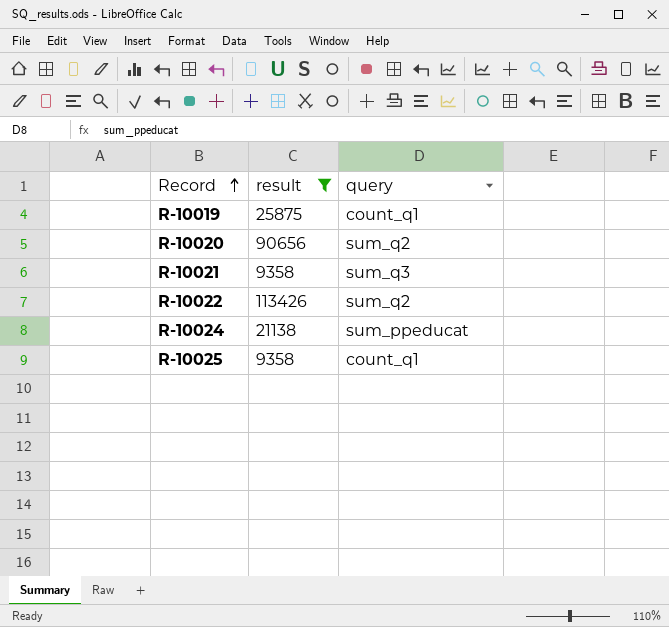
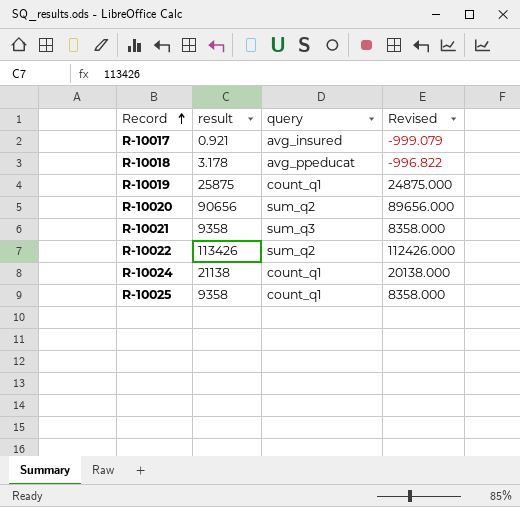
filter: result >= 9358 -> none
column Revised | formula: none -> [result] - 1000
R-10024 | query: sum_ppeducat -> count_q1

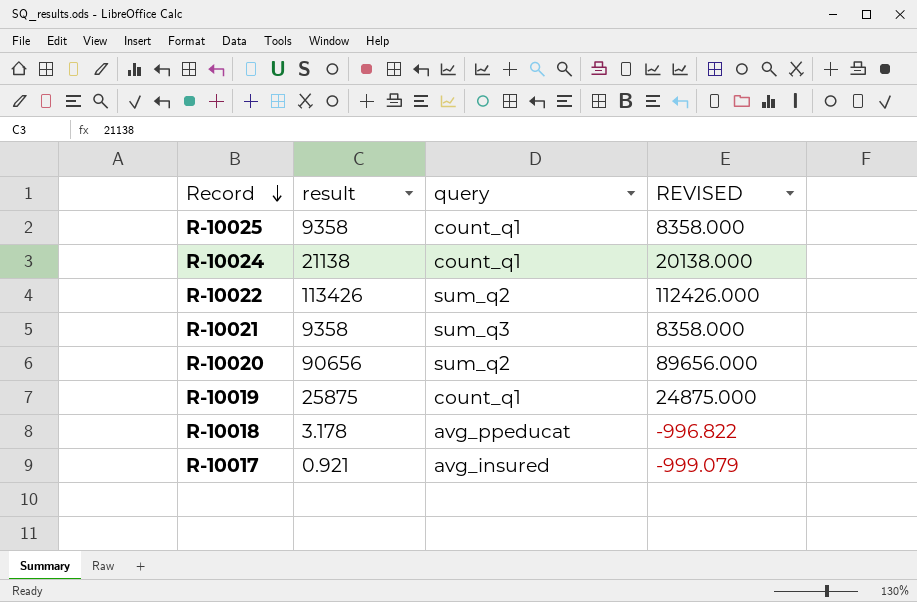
row order: Record ascending -> Record descending
column name: Revised -> REVISED

